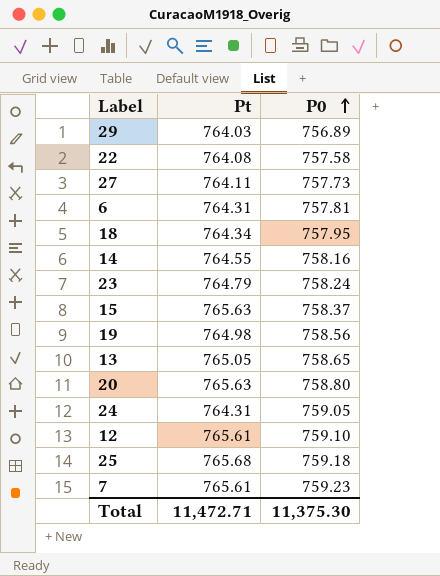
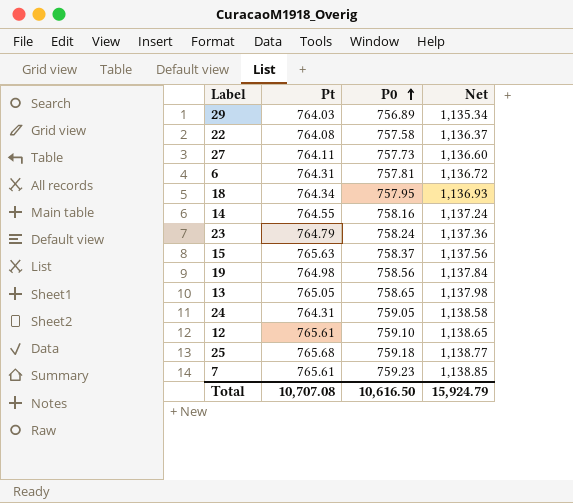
column Net | formula: none -> [P0] * 1.5
row 20: 765.63 | 758.80 -> none
Total | Pt: 11,472.71 -> 10,707.08
Total | P0: 11,375.30 -> 10,616.50

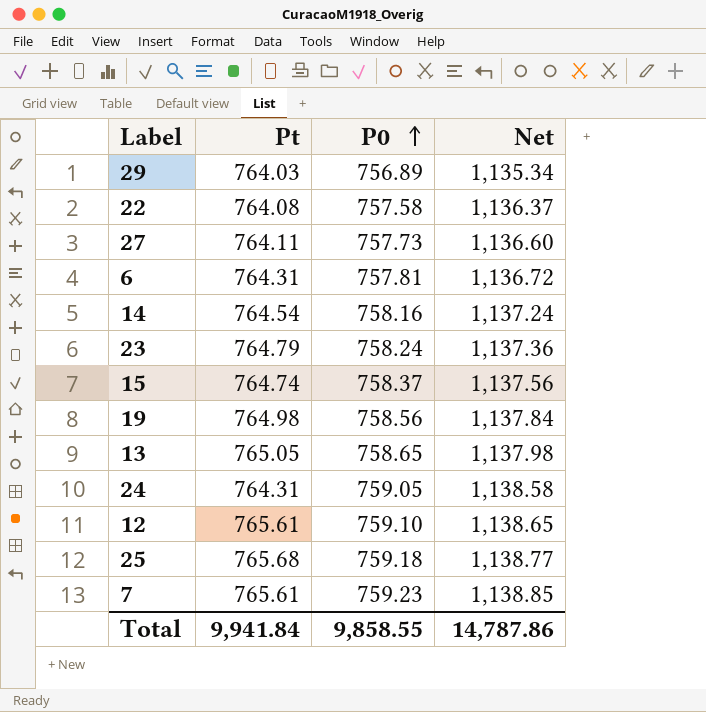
row 18: 764.34 | 757.95 | 1,136.93 -> none
14 | Pt: 764.55 -> 764.54
15 | Pt: 765.63 -> 764.74
Total | Pt: 10,707.08 -> 9,941.84
Total | P0: 10,616.50 -> 9,858.55
Total | Net: 15,924.79 -> 14,787.86

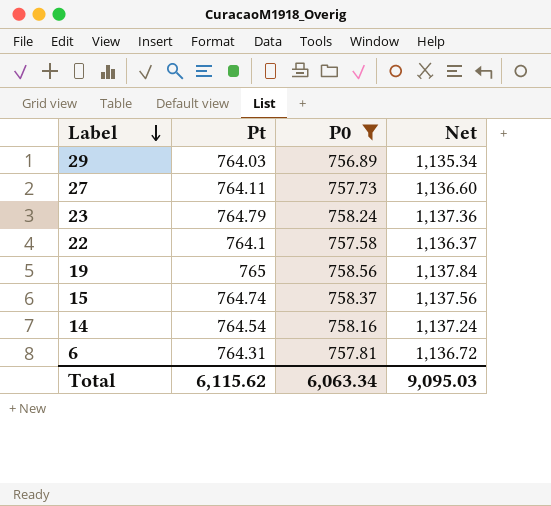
filter: none -> P0 <= 758.56
row order: P0 ascending -> Label descending
22 | Pt: 764.08 -> 764.1
19 | Pt: 764.98 -> 765
Total | Pt: 9,941.84 -> 6,115.62
Total | P0: 9,858.55 -> 6,063.34
Total | Net: 14,787.86 -> 9,095.03

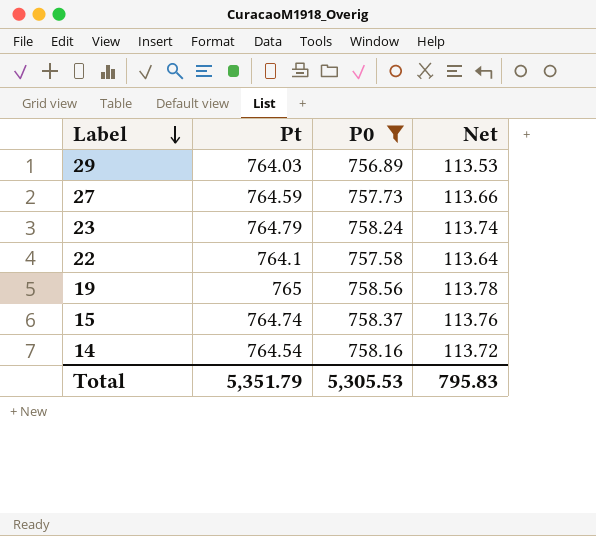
column Net | formula: [P0] * 1.5 -> [P0] * 0.15
row 6: 764.31 | 757.81 | 1,136.72 -> none
27 | Pt: 764.11 -> 764.59
Total | Pt: 6,115.62 -> 5,351.79
Total | P0: 6,063.34 -> 5,305.53
Total | Net: 9,095.03 -> 795.83

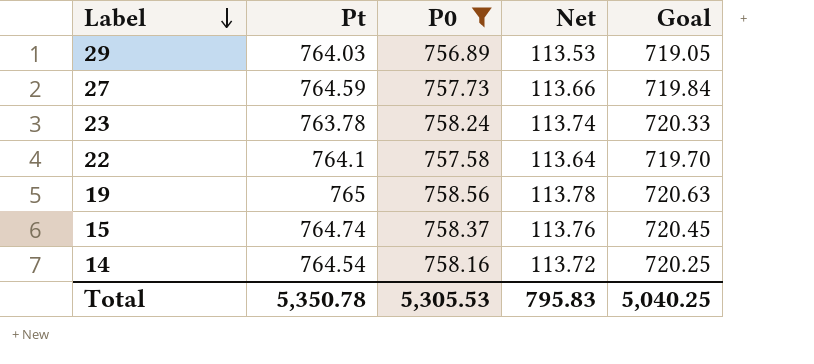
column Goal | formula: none -> [P0] * 0.95
23 | Pt: 764.79 -> 763.78
Total | Pt: 5,351.79 -> 5,350.78

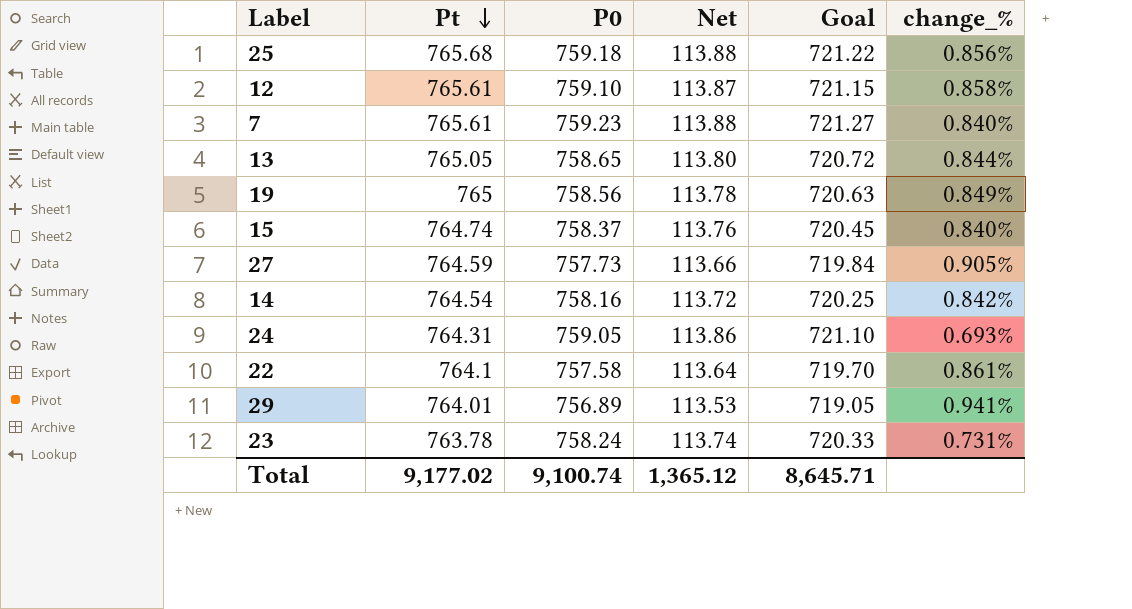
filter: P0 <= 758.56 -> none
row order: Label descending -> Pt descending
column change_% | formula: none -> ([Pt] - [P0]) / [P0]
29 | Pt: 764.03 -> 764.01
Total | Pt: 5,350.78 -> 9,177.02
Total | P0: 5,305.53 -> 9,100.74
Total | Net: 795.83 -> 1,365.12
Total | Goal: 5,040.25 -> 8,645.71

